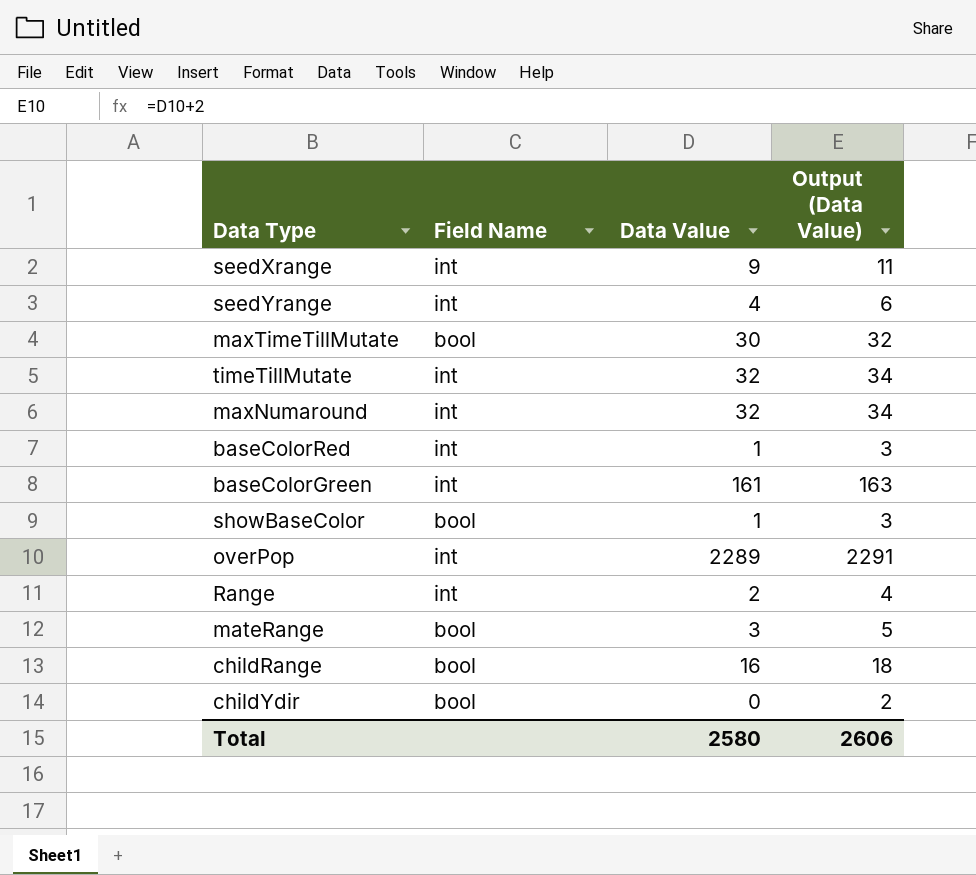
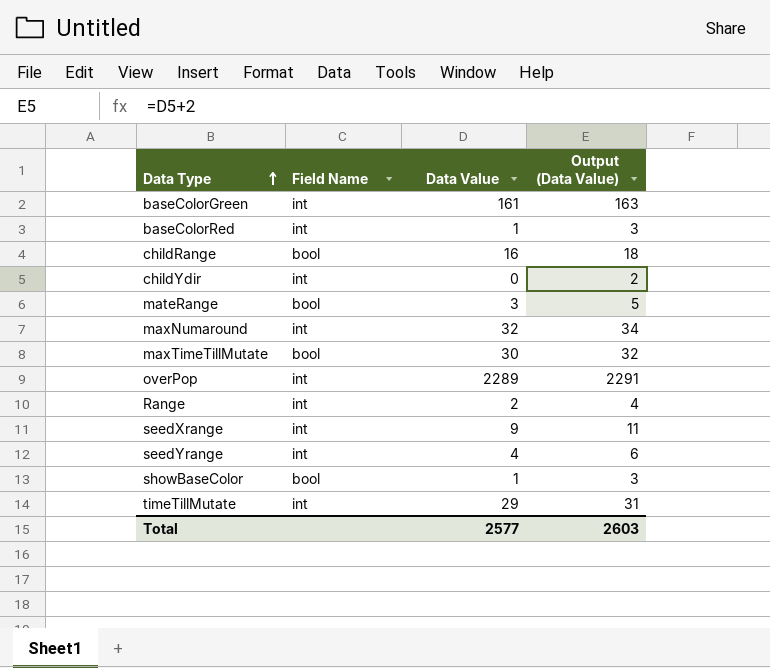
row order: none -> Data Type ascending
childYdir | Field Name: bool -> int
timeTillMutate | Data Value: 32 -> 29
timeTillMutate | Output (Data Value): 34 -> 31
Total | Data Value: 2580 -> 2577
Total | Output (Data Value): 2606 -> 2603

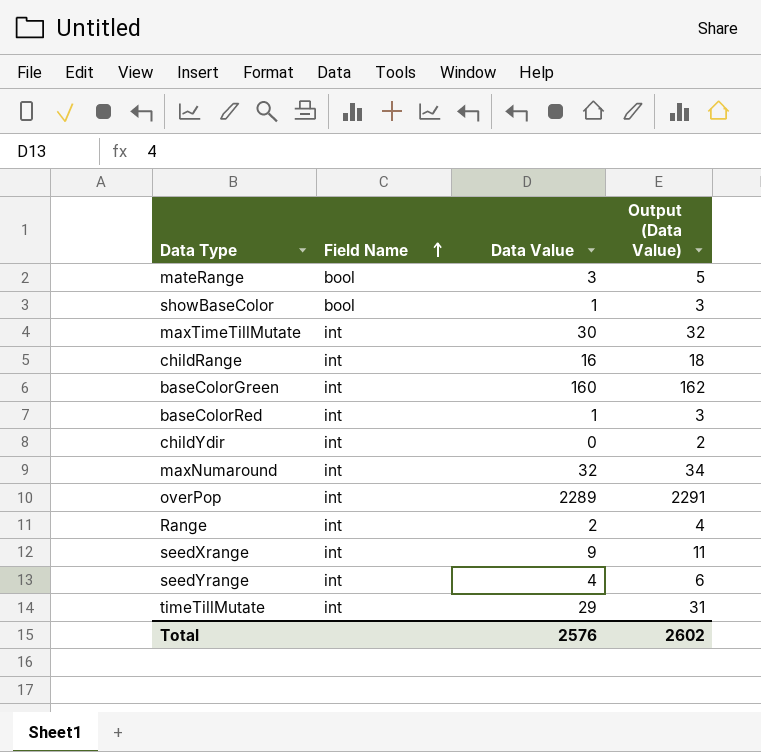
row order: Data Type ascending -> Field Name ascending
maxTimeTillMutate | Field Name: bool -> int
childRange | Field Name: bool -> int
baseColorGreen | Data Value: 161 -> 160
baseColorGreen | Output (Data Value): 163 -> 162
Total | Data Value: 2577 -> 2576
Total | Output (Data Value): 2603 -> 2602

